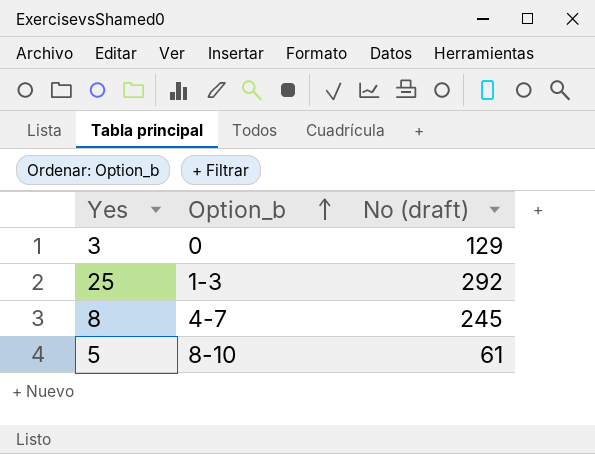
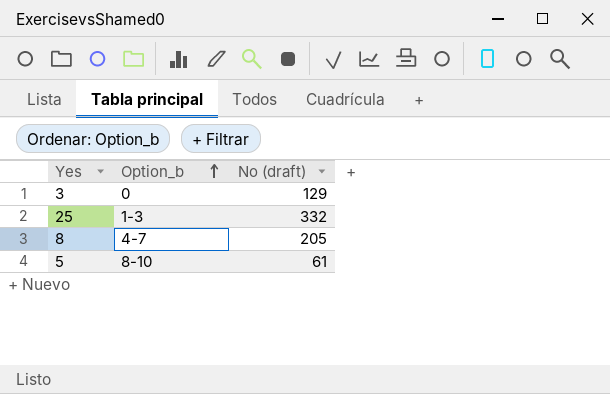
25 | No (draft): 292 -> 332
8 | No (draft): 245 -> 205

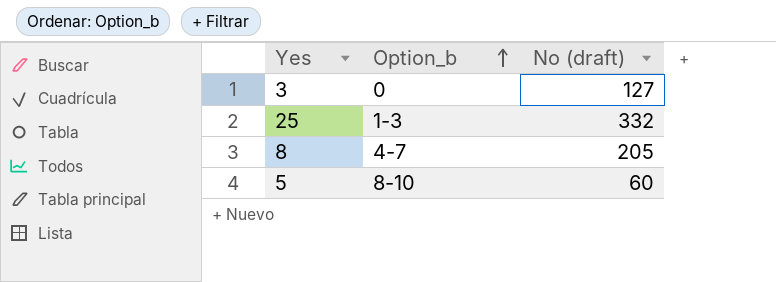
3 | No (draft): 129 -> 127
5 | No (draft): 61 -> 60

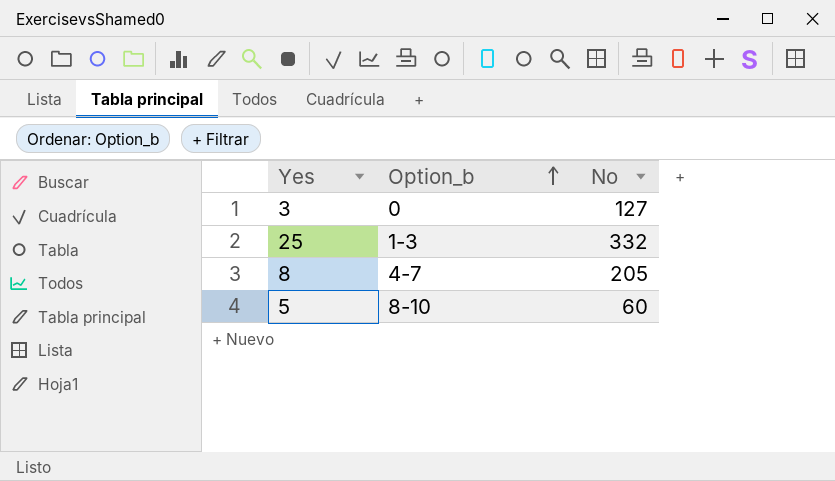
column name: No (draft) -> No

